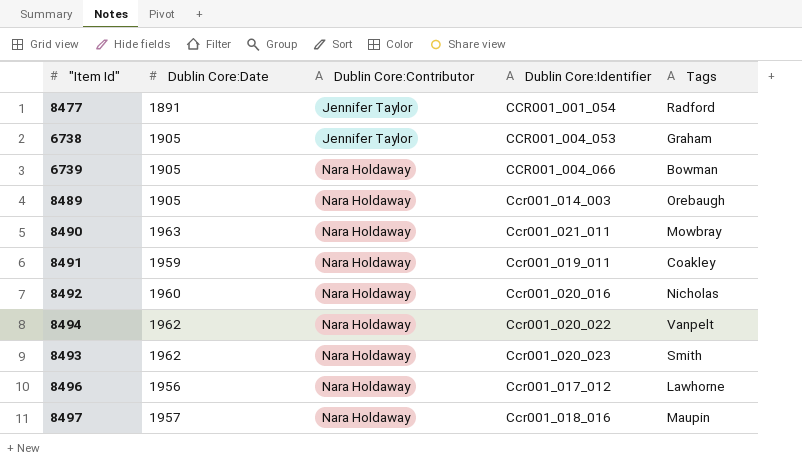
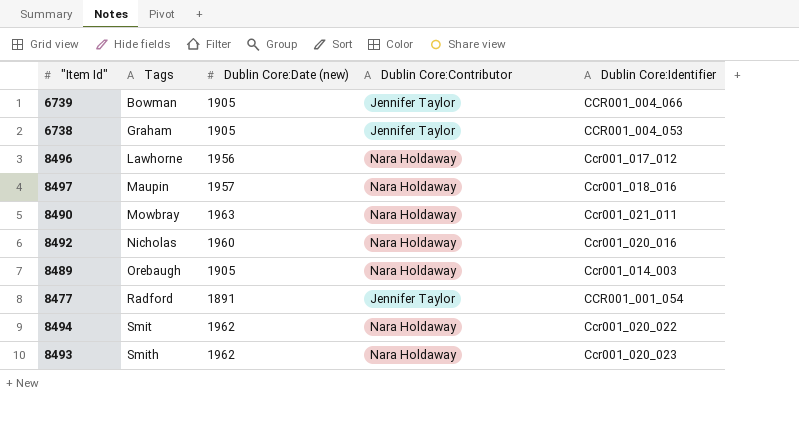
row order: Dublin Core:Contributor ascending -> Tags ascending
column Tags | position: 5 -> 2
column name: Dublin Core:Date -> Dublin Core:Date (new)
row 8491: 1959 | Nara Holdaway | Ccr001_019_011 | Coakley -> none
6739 | Dublin Core:Contributor: Nara Holdaway -> Jennifer Taylor
8494 | Tags: Vanpelt -> Smit

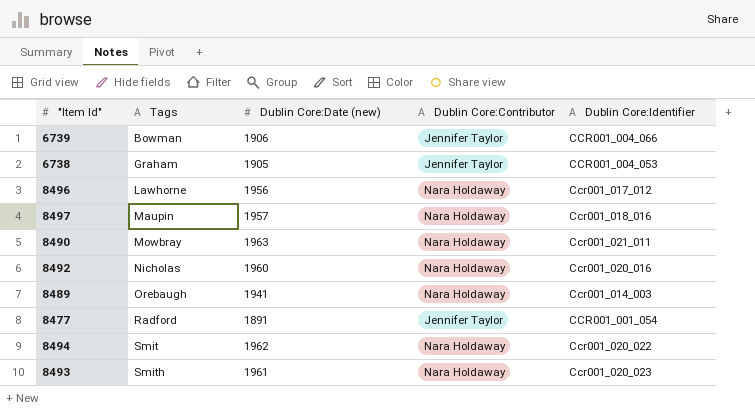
6739 | Dublin Core:Date (new): 1905 -> 1906
8489 | Dublin Core:Date (new): 1905 -> 1941
8493 | Dublin Core:Date (new): 1962 -> 1961

